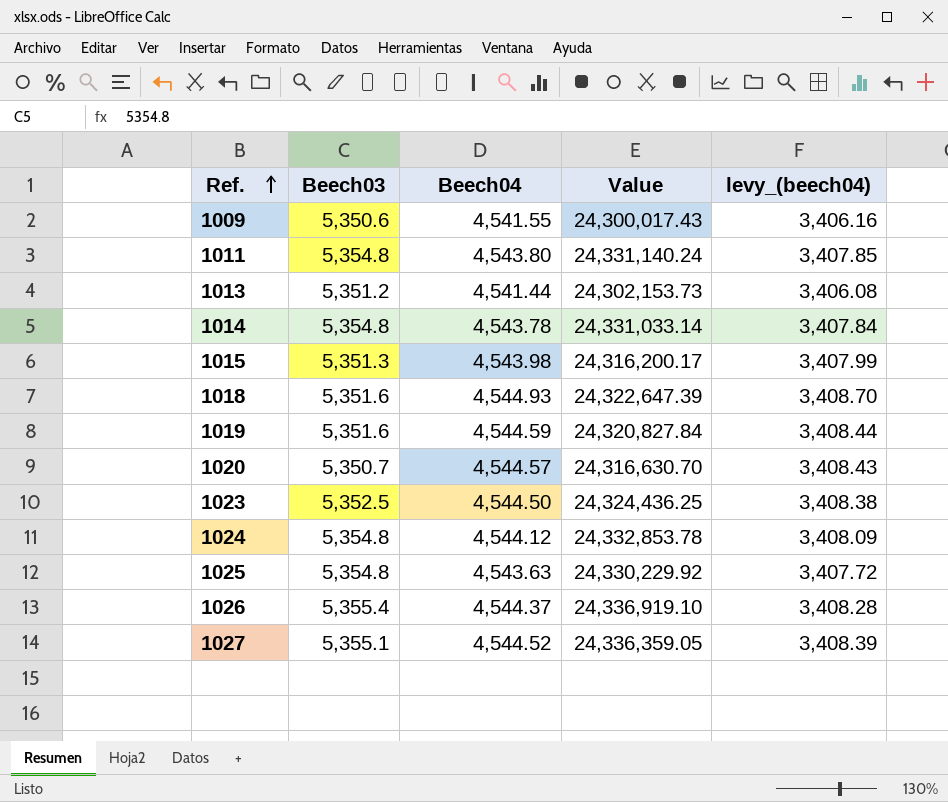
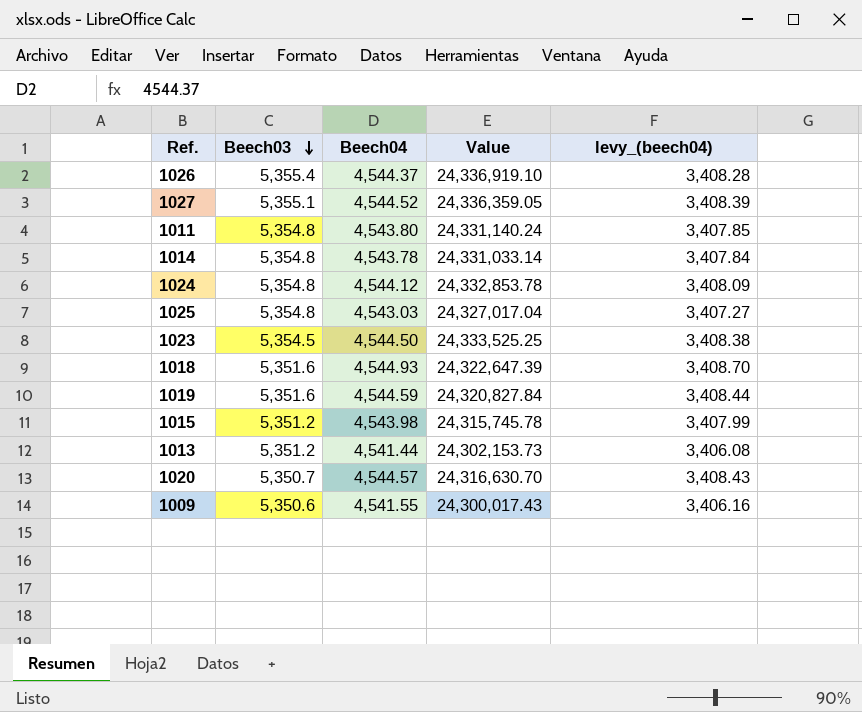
row order: Ref. ascending -> Beech03 descending
1025 | Beech04: 4,543.63 -> 4,543.03
1025 | Value: 24,330,229.92 -> 24,327,017.04
1025 | levy_(beech04): 3,407.72 -> 3,407.27
1023 | Beech03: 5,352.5 -> 5,354.5
1023 | Value: 24,324,436.25 -> 24,333,525.25
1015 | Beech03: 5,351.3 -> 5,351.2
1015 | Value: 24,316,200.17 -> 24,315,745.78

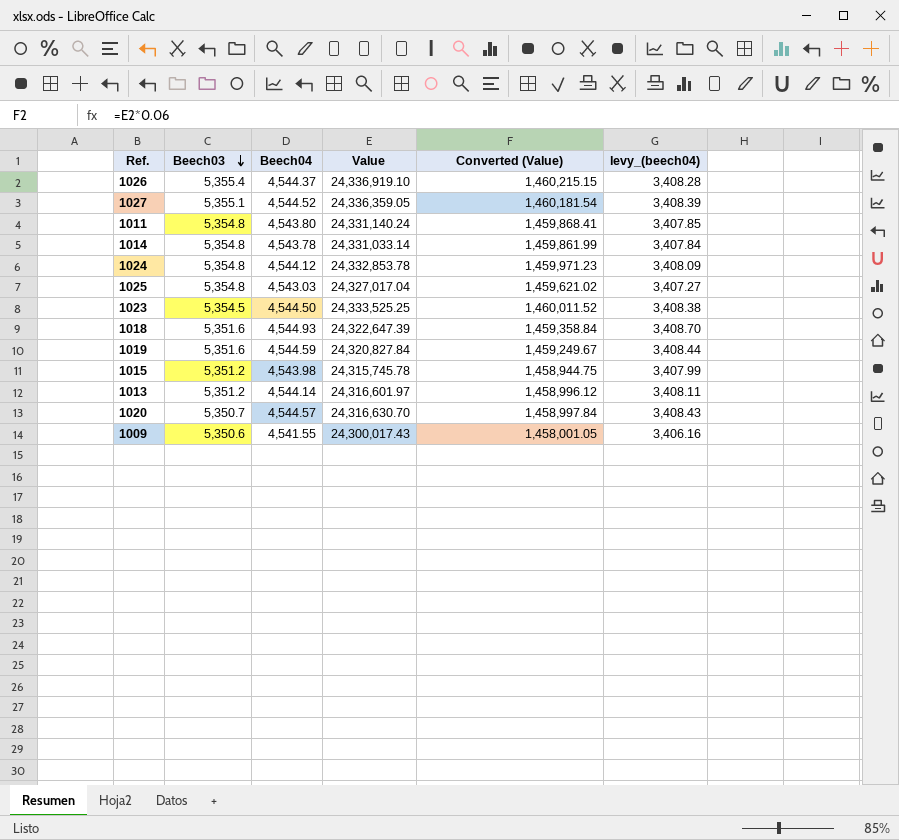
column Converted (Value) | formula: none -> [Value] * 0.06
1013 | Beech04: 4,541.44 -> 4,544.14
1013 | Value: 24,302,153.73 -> 24,316,601.97
1013 | levy_(beech04): 3,406.08 -> 3,408.11

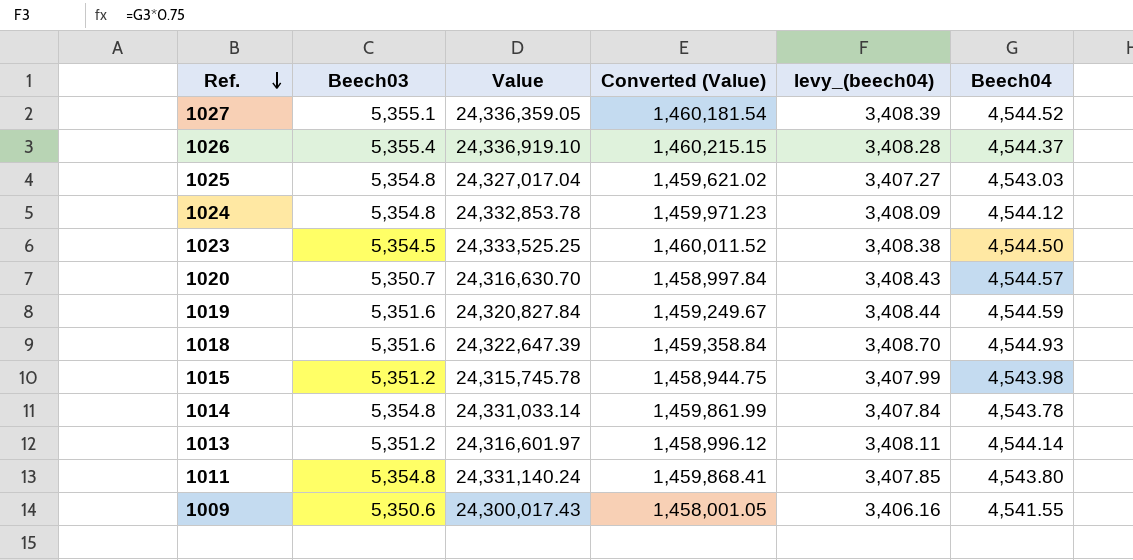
row order: Beech03 descending -> Ref. descending
column Beech04 | position: 3 -> 6

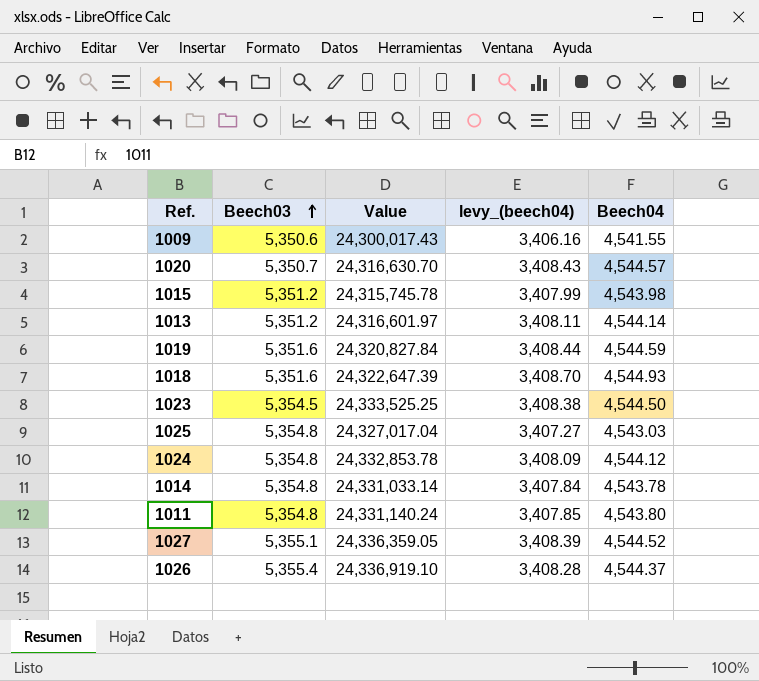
row order: Ref. descending -> Beech03 ascending
column Converted (Value) | formula: [Value] * 0.06 -> none

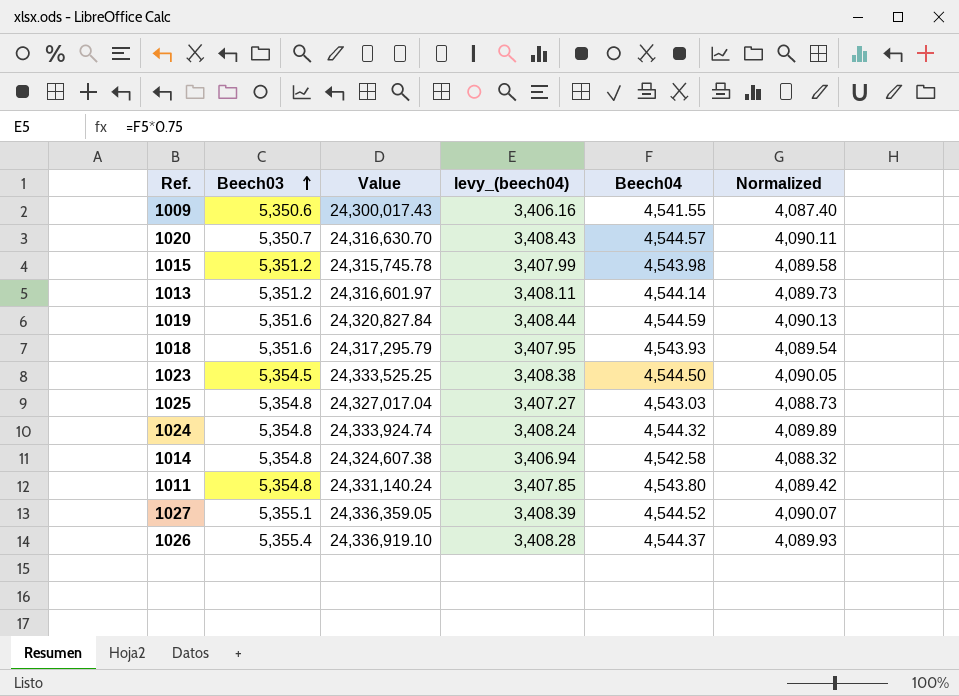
column Normalized | formula: none -> [Beech04] * 0.9
1018 | Value: 24,322,647.39 -> 24,317,295.79
1018 | levy_(beech04): 3,408.70 -> 3,407.95
1018 | Beech04: 4,544.93 -> 4,543.93
1024 | Value: 24,332,853.78 -> 24,333,924.74
1024 | levy_(beech04): 3,408.09 -> 3,408.24
1024 | Beech04: 4,544.12 -> 4,544.32
1014 | Value: 24,331,033.14 -> 24,324,607.38
1014 | levy_(beech04): 3,407.84 -> 3,406.94
1014 | Beech04: 4,543.78 -> 4,542.58

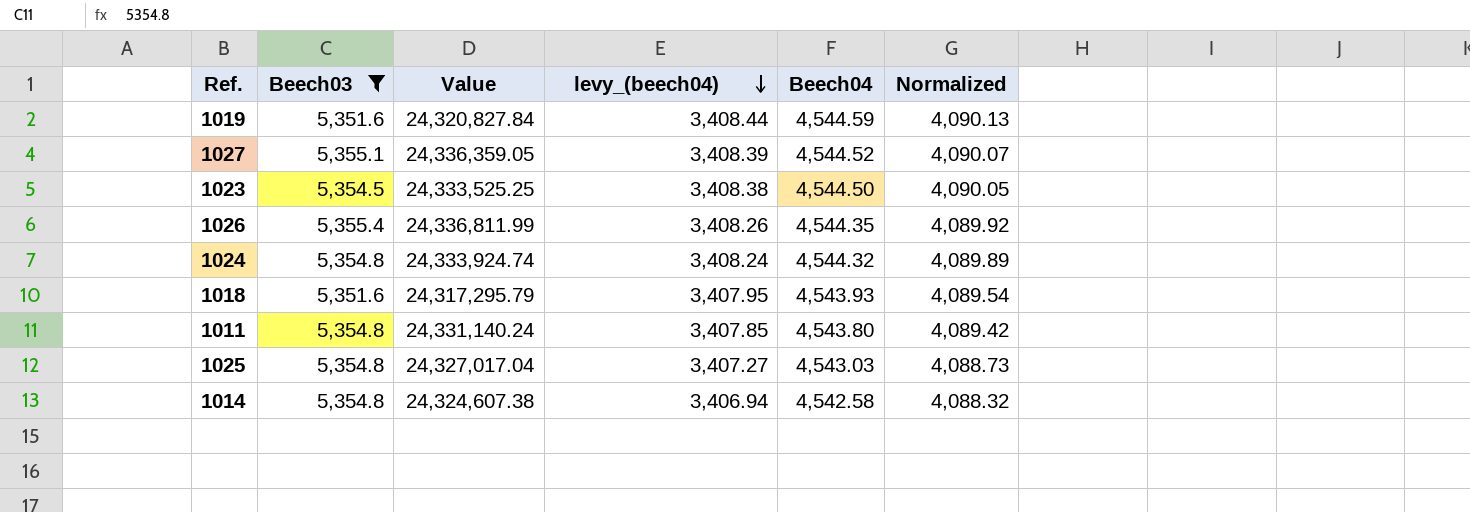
filter: none -> Beech03 >= 5,351.6
row order: Beech03 ascending -> levy_(beech04) descending
1026 | Value: 24,336,919.10 -> 24,336,811.99
1026 | levy_(beech04): 3,408.28 -> 3,408.26
1026 | Beech04: 4,544.37 -> 4,544.35
1026 | Normalized: 4,089.93 -> 4,089.92

